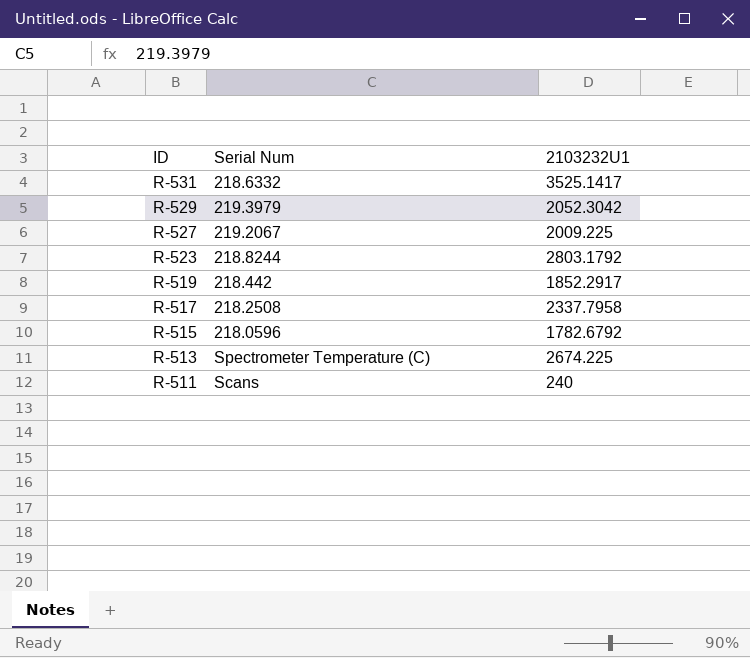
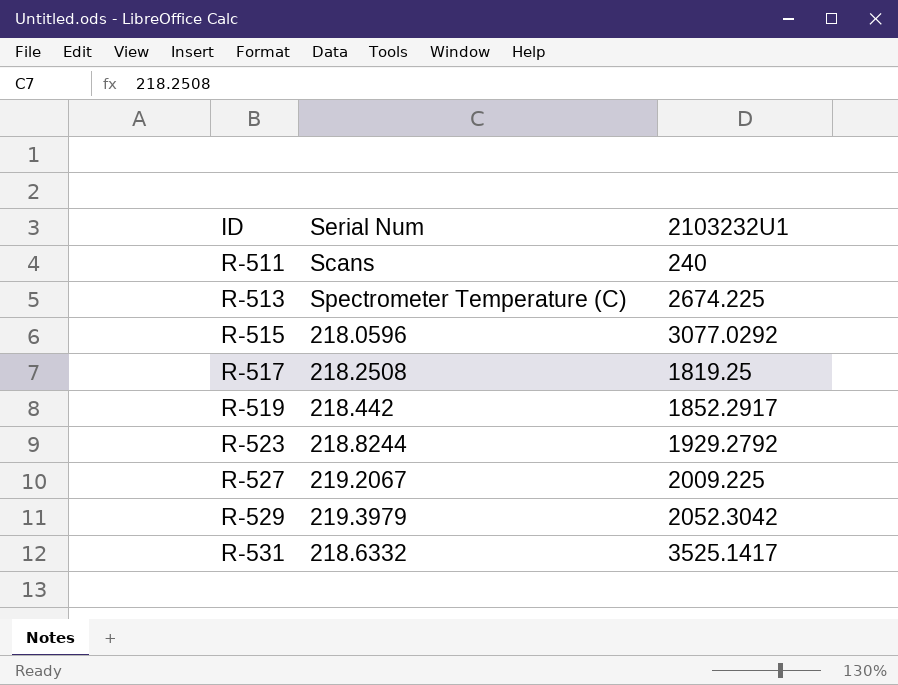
row order: ID descending -> ID ascending
R-515 | 2103232U1: 1782.6792 -> 3077.0292
R-517 | 2103232U1: 2337.7958 -> 1819.25
R-523 | 2103232U1: 2803.1792 -> 1929.2792

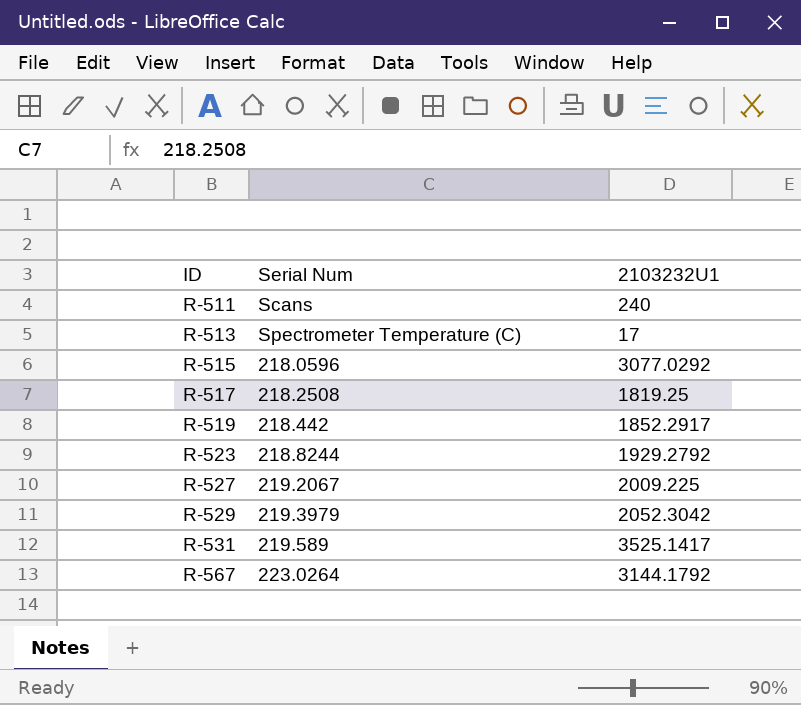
R-513 | 2103232U1: 2674.225 -> 17
R-531 | Serial Num: 218.6332 -> 219.589
row R-567: none -> 223.0264 | 3144.1792

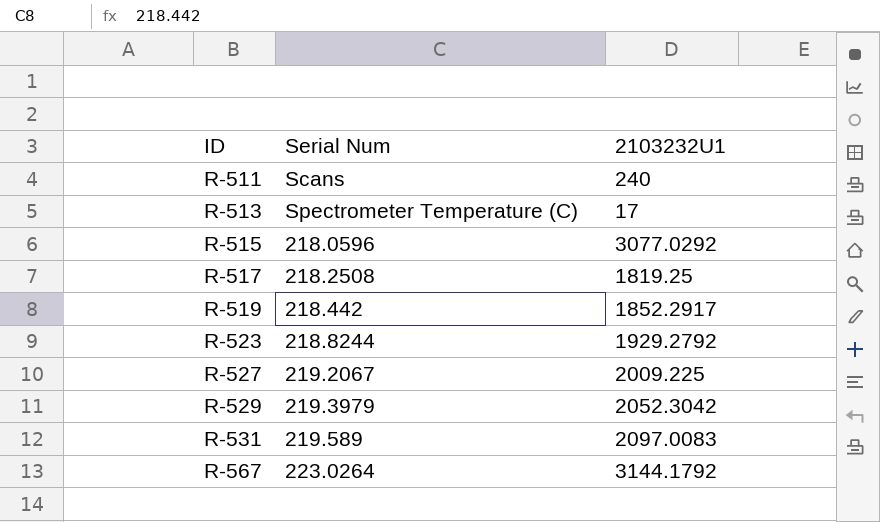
R-531 | 2103232U1: 3525.1417 -> 2097.0083

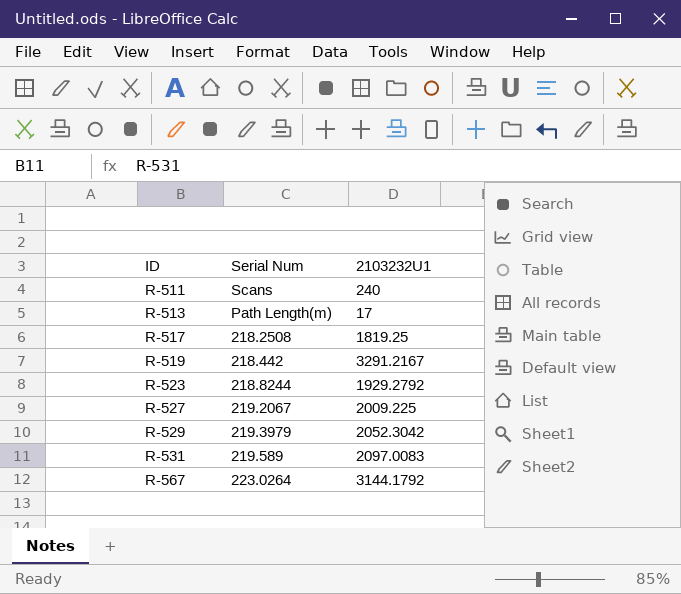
row R-515: 218.0596 | 3077.0292 -> none
R-513 | Serial Num: Spectrometer Temperature (C) -> Path Length(m)
R-519 | 2103232U1: 1852.2917 -> 3291.2167

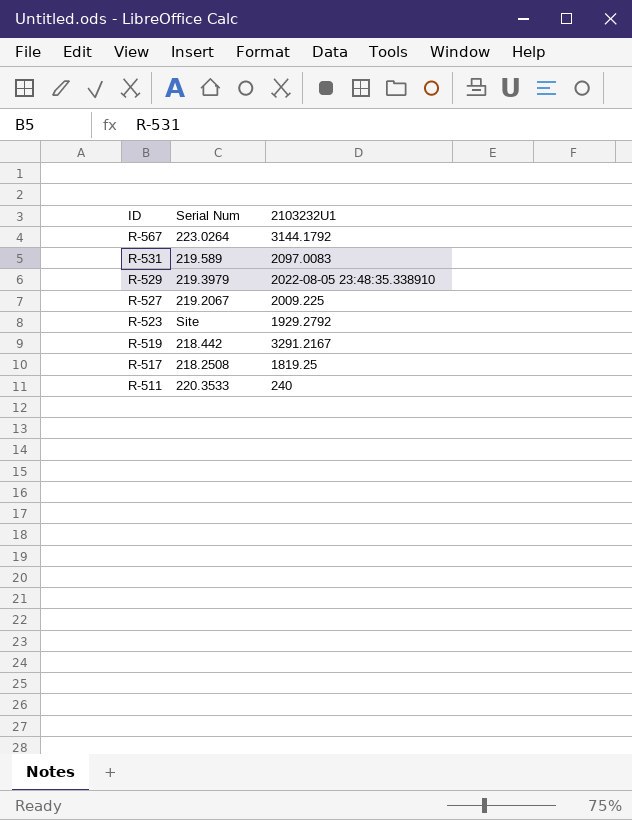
row order: ID ascending -> ID descending
row R-513: Path Length(m) | 17 -> none
R-529 | 2103232U1: 2052.3042 -> 2022-08-05 23:48:35.338910
R-523 | Serial Num: 218.8244 -> Site
R-511 | Serial Num: Scans -> 220.3533

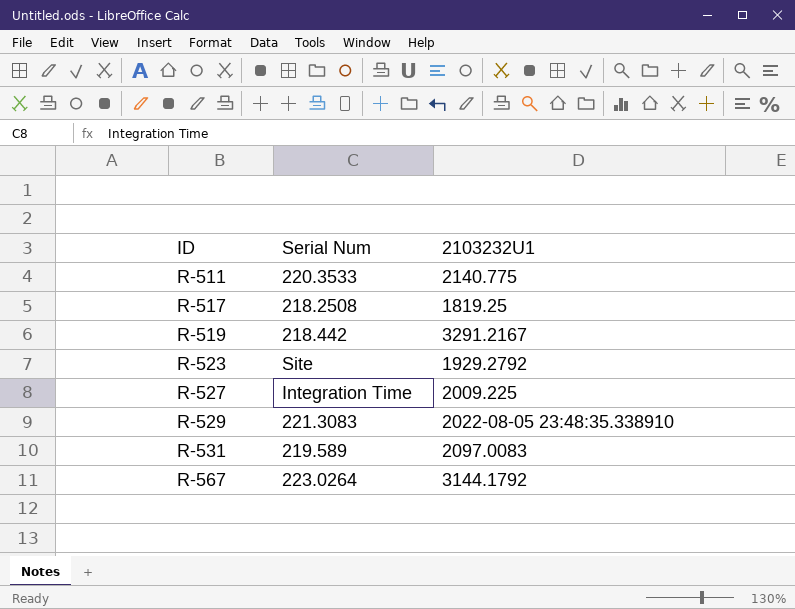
row order: ID descending -> ID ascending
R-511 | 2103232U1: 240 -> 2140.775
R-527 | Serial Num: 219.2067 -> Integration Time
R-529 | Serial Num: 219.3979 -> 221.3083

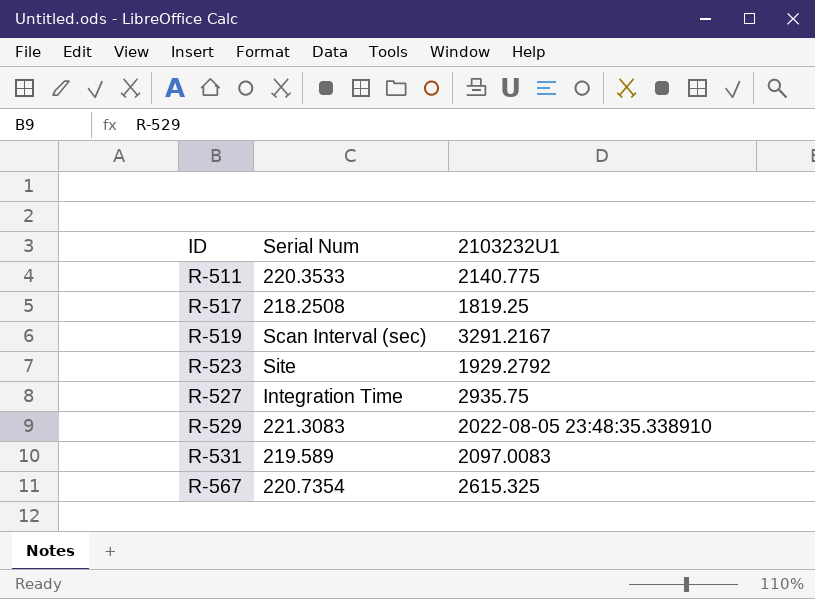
R-519 | Serial Num: 218.442 -> Scan Interval (sec)
R-527 | 2103232U1: 2009.225 -> 2935.75
R-567 | Serial Num: 223.0264 -> 220.7354
R-567 | 2103232U1: 3144.1792 -> 2615.325

